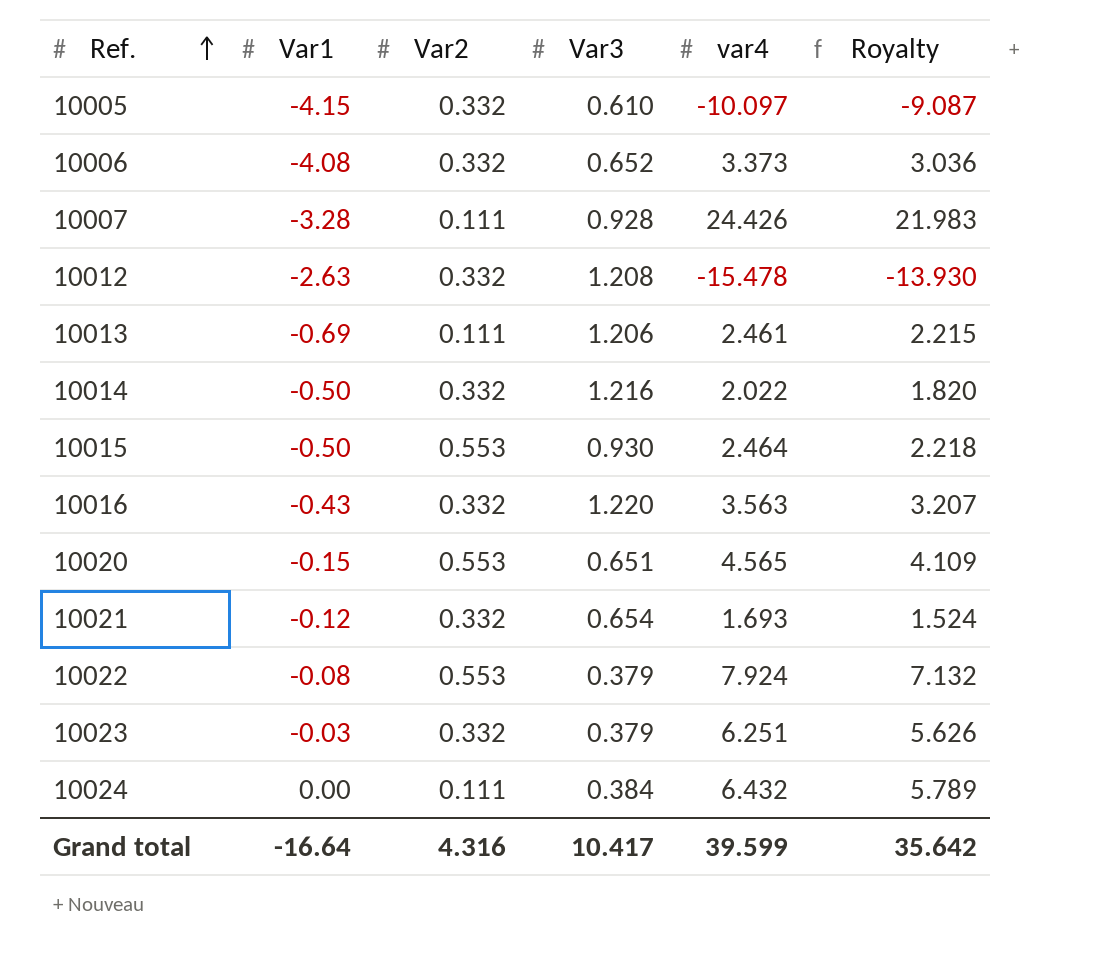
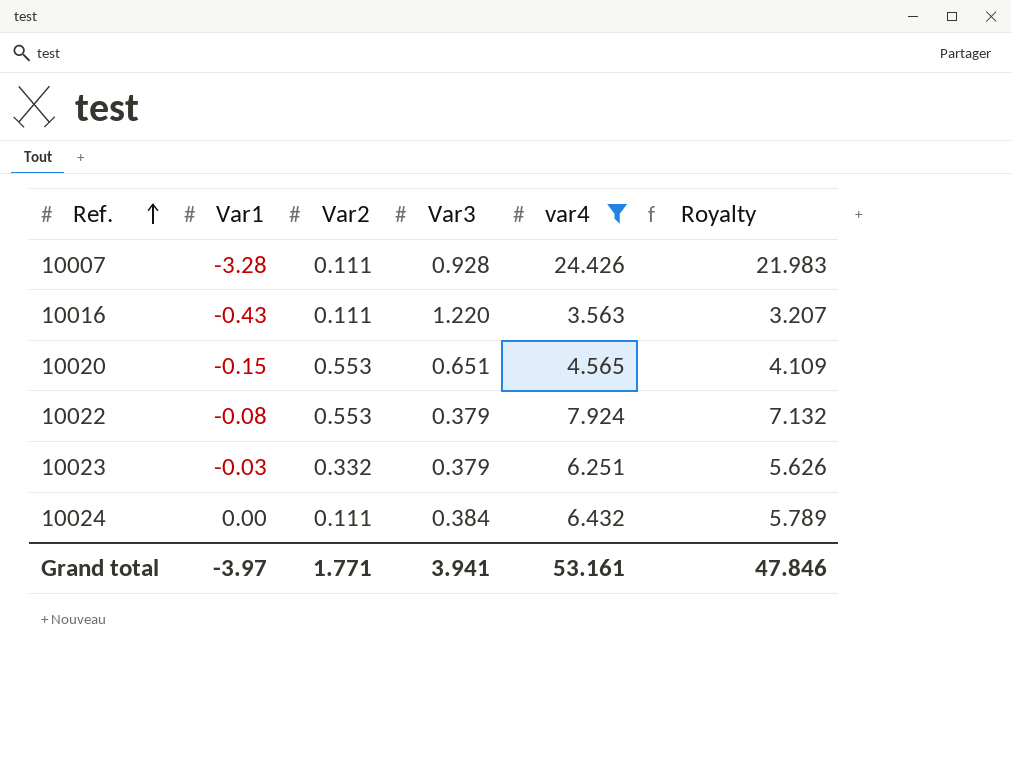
filter: none -> var4 >= 3.563
10016 | Var2: 0.332 -> 0.111
Grand total | Var1: -16.64 -> -3.97
Grand total | Var2: 4.316 -> 1.771
Grand total | Var3: 10.417 -> 3.941
Grand total | var4: 39.599 -> 53.161
Grand total | Royalty: 35.642 -> 47.846

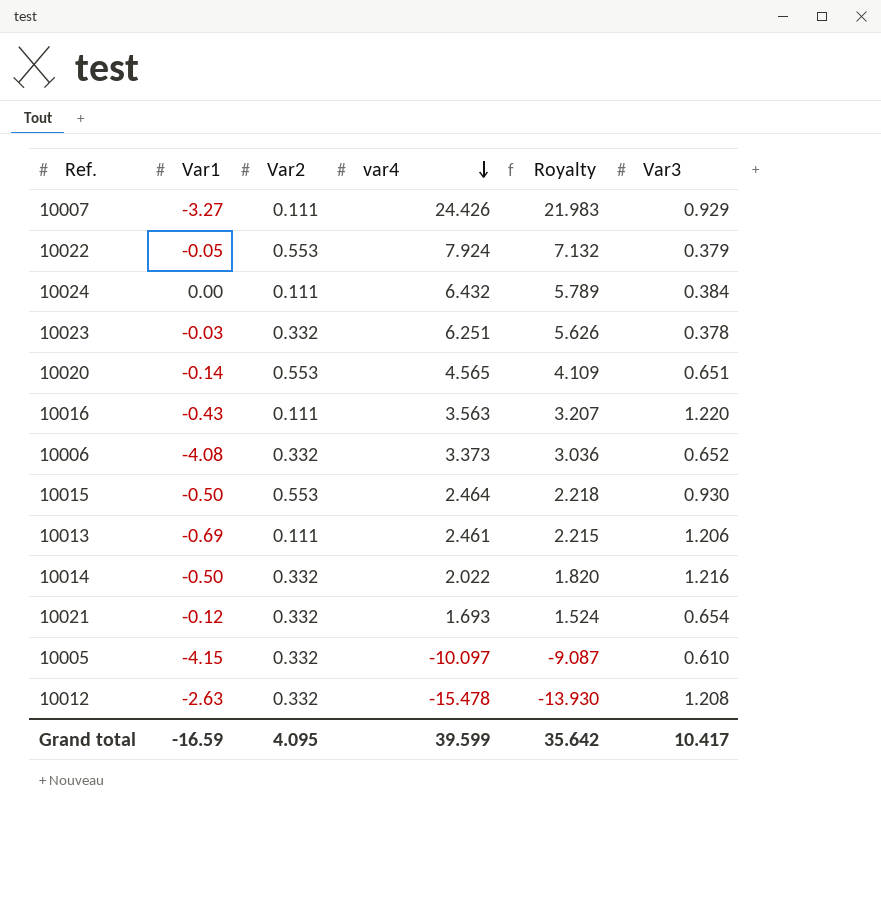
filter: var4 >= 3.563 -> none
row order: Ref. ascending -> var4 descending
column Var3 | position: 4 -> 6
10007 | Var1: -3.28 -> -3.27
10007 | Var3: 0.928 -> 0.929
10022 | Var1: -0.08 -> -0.05
10023 | Var3: 0.379 -> 0.378
10020 | Var1: -0.15 -> -0.14
Grand total | Var1: -3.97 -> -16.59
Grand total | Var2: 1.771 -> 4.095
Grand total | var4: 53.161 -> 39.599
Grand total | Royalty: 47.846 -> 35.642
Grand total | Var3: 3.941 -> 10.417

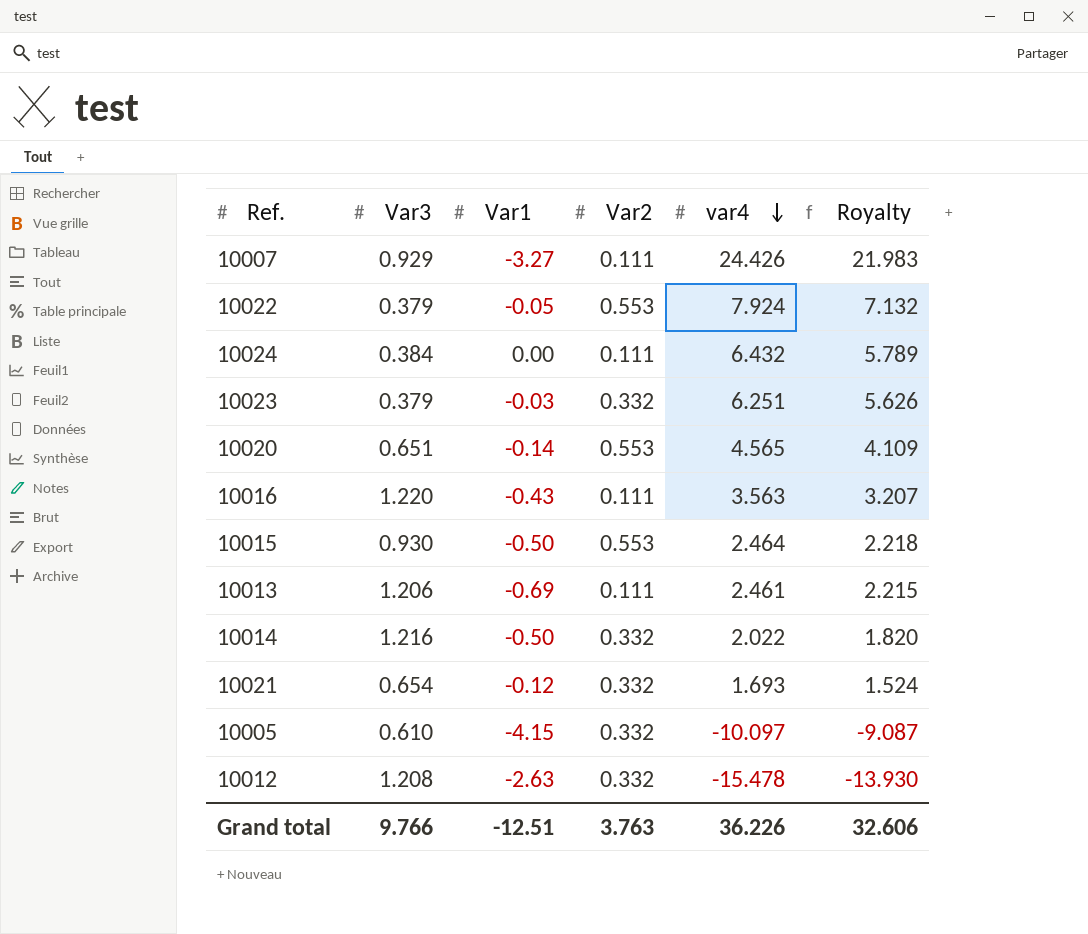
column Var3 | position: 6 -> 2
row 10006: -4.08 | 0.332 | 3.373 | 3.036 | 0.652 -> none
10023 | Var3: 0.378 -> 0.379
Grand total | Var3: 10.417 -> 9.766
Grand total | Var1: -16.59 -> -12.51
Grand total | Var2: 4.095 -> 3.763
Grand total | var4: 39.599 -> 36.226
Grand total | Royalty: 35.642 -> 32.606

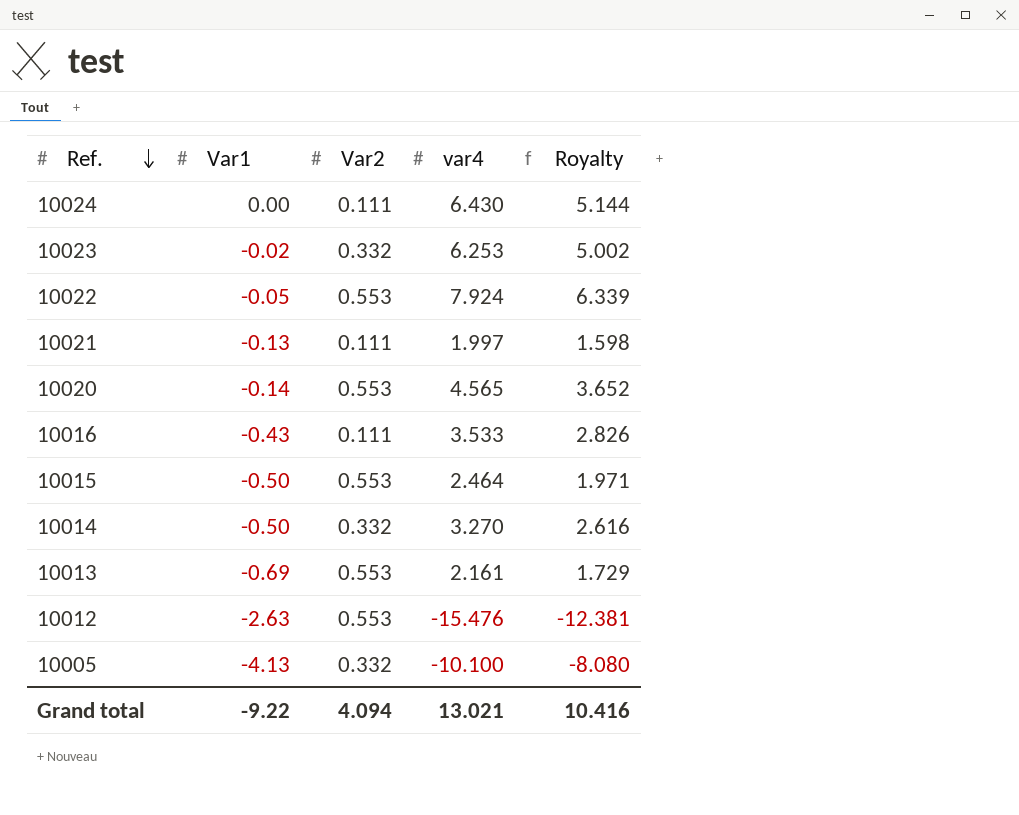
row order: var4 descending -> Ref. descending
column Var3 | position: 2 -> none
column Royalty | formula: [var4] * 0.9 -> [var4] * 0.8
row 10007: 0.929 | -3.27 | 0.111 | 24.426 | 21.983 -> none
10024 | var4: 6.432 -> 6.430
10023 | Var1: -0.03 -> -0.02
10023 | var4: 6.251 -> 6.253
10021 | Var1: -0.12 -> -0.13
10021 | Var2: 0.332 -> 0.111
10021 | var4: 1.693 -> 1.997
10016 | var4: 3.563 -> 3.533
10014 | var4: 2.022 -> 3.270
10013 | Var2: 0.111 -> 0.553
10013 | var4: 2.461 -> 2.161
10012 | Var2: 0.332 -> 0.553
10012 | var4: -15.478 -> -15.476
10005 | Var1: -4.15 -> -4.13
10005 | var4: -10.097 -> -10.100
Grand total | Var1: -12.51 -> -9.22
Grand total | Var2: 3.763 -> 4.094
Grand total | var4: 36.226 -> 13.021
Grand total | Royalty: 32.606 -> 10.416

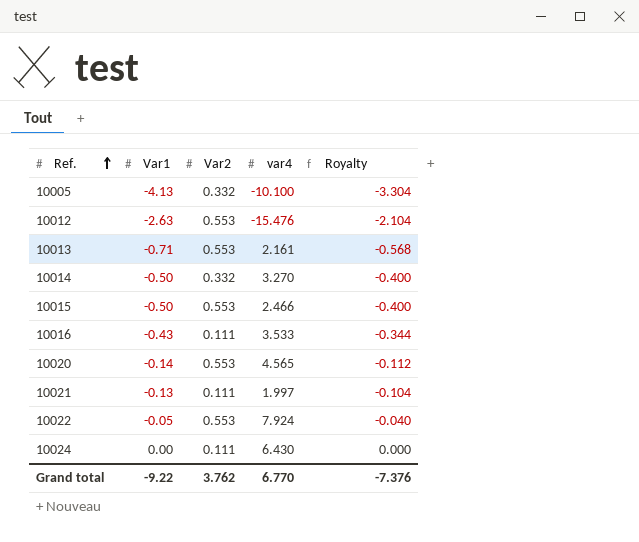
row order: Ref. descending -> Ref. ascending
column Royalty | formula: [var4] * 0.8 -> [Var1] * 0.8
row 10023: -0.02 | 0.332 | 6.253 | 5.002 -> none
10013 | Var1: -0.69 -> -0.71
10015 | var4: 2.464 -> 2.466
Grand total | Var2: 4.094 -> 3.762
Grand total | var4: 13.021 -> 6.770
Grand total | Royalty: 10.416 -> -7.376

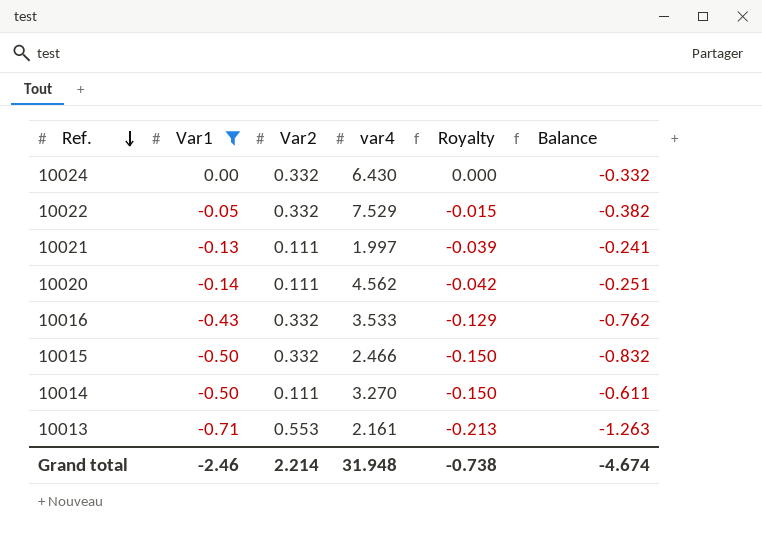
filter: none -> Var1 >= -0.71
row order: Ref. ascending -> Ref. descending
column Royalty | formula: [Var1] * 0.8 -> [Var1] * 0.3
column Balance | formula: none -> [Var1] - [Var2]
10024 | Var2: 0.111 -> 0.332
10022 | Var2: 0.553 -> 0.332
10022 | var4: 7.924 -> 7.529
10020 | Var2: 0.553 -> 0.111
10020 | var4: 4.565 -> 4.562
10016 | Var2: 0.111 -> 0.332
10015 | Var2: 0.553 -> 0.332
10014 | Var2: 0.332 -> 0.111
Grand total | Var1: -9.22 -> -2.46
Grand total | Var2: 3.762 -> 2.214
Grand total | var4: 6.770 -> 31.948
Grand total | Royalty: -7.376 -> -0.738

